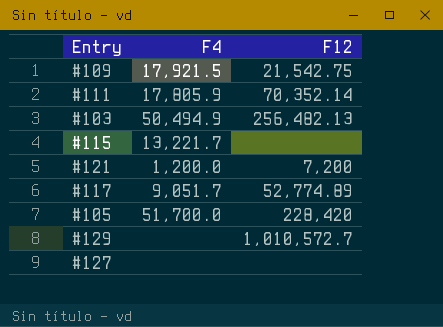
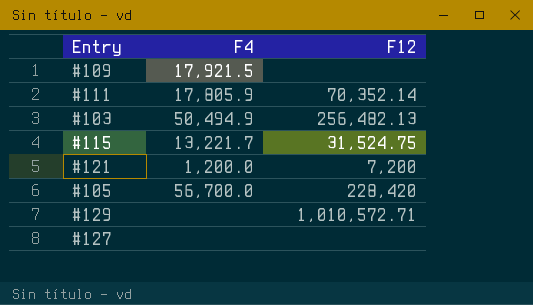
row #117: 9,051.7 | 52,774.89 -> none
#109 | F12: 21,542.75 -> none
#115 | F12: none -> 31,524.75
#105 | F4: 51,700.0 -> 56,700.0
#129 | F12: 1,010,572.7 -> 1,010,572.71

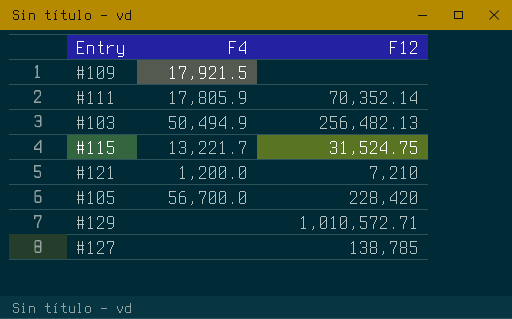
#121 | F12: 7,200 -> 7,210
#127 | F12: none -> 138,785

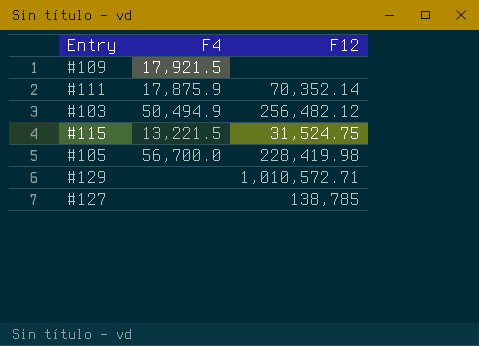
row #121: 1,200.0 | 7,210 -> none
#111 | F4: 17,805.9 -> 17,875.9
#103 | F12: 256,482.13 -> 256,482.12
#115 | F4: 13,221.7 -> 13,221.5
#105 | F12: 228,420 -> 228,419.98

